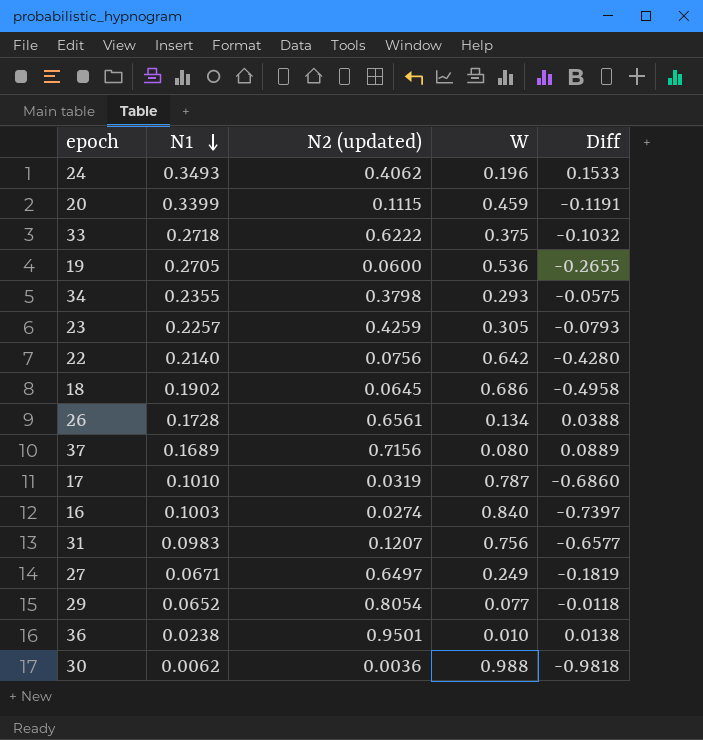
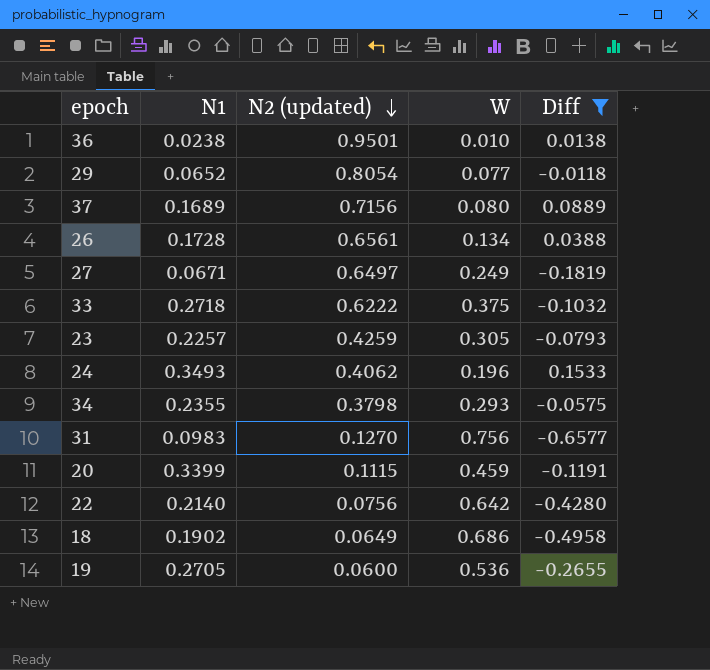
filter: none -> Diff >= -0.6577
row order: N1 descending -> N2 (updated) descending
31 | N2 (updated): 0.1207 -> 0.1270
18 | N2 (updated): 0.0645 -> 0.0649

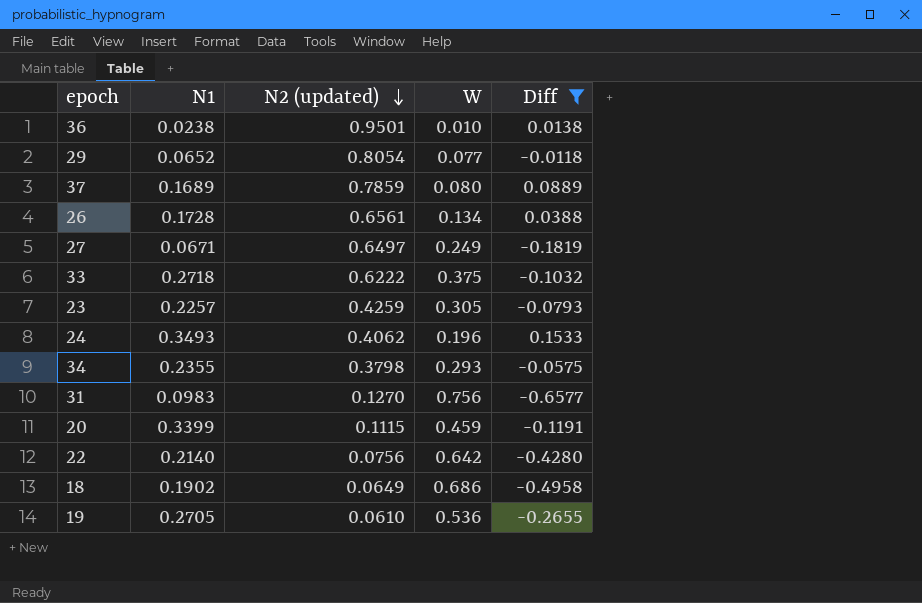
37 | N2 (updated): 0.7156 -> 0.7859
19 | N2 (updated): 0.0600 -> 0.0610

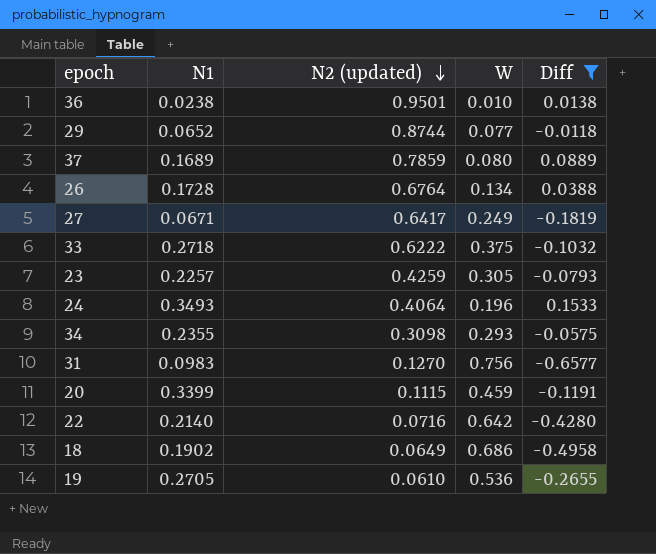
29 | N2 (updated): 0.8054 -> 0.8744
26 | N2 (updated): 0.6561 -> 0.6764
27 | N2 (updated): 0.6497 -> 0.6417
24 | N2 (updated): 0.4062 -> 0.4064
34 | N2 (updated): 0.3798 -> 0.3098
22 | N2 (updated): 0.0756 -> 0.0716

